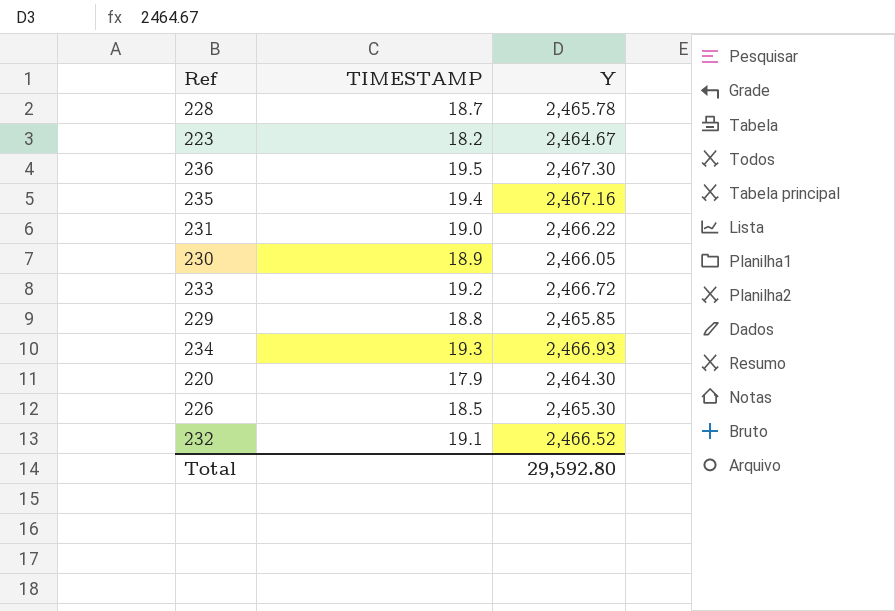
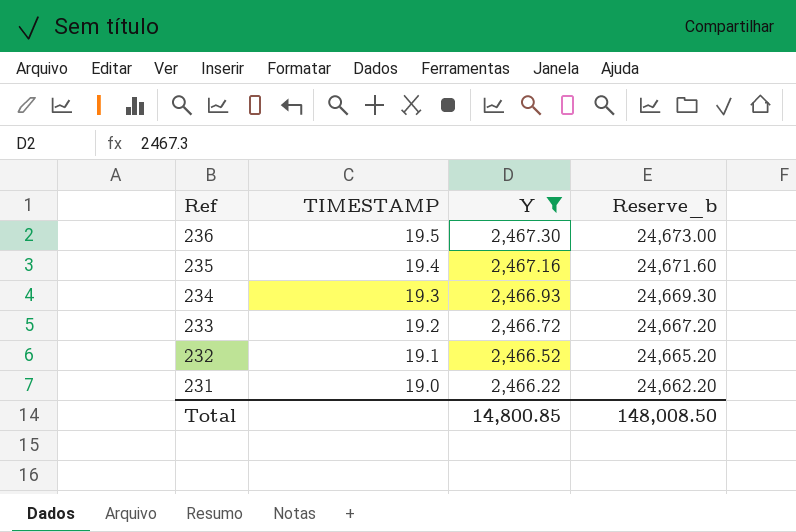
filter: none -> Y >= 2,466.22
row order: none -> Ref descending
column Reserve_b | formula: none -> [Y] * 10
Total | Y: 29,592.80 -> 14,800.85

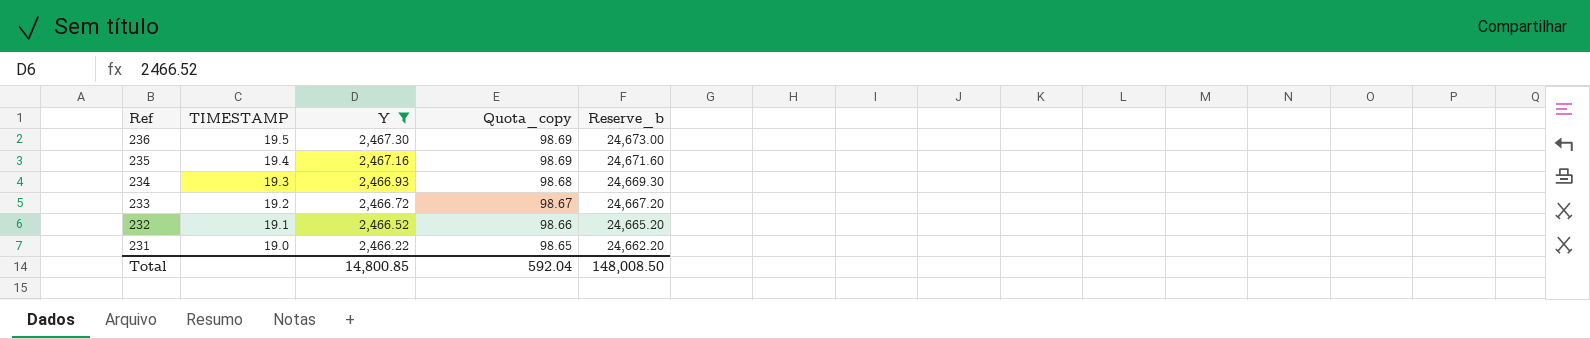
column Quota_copy | formula: none -> [Y] * 0.04

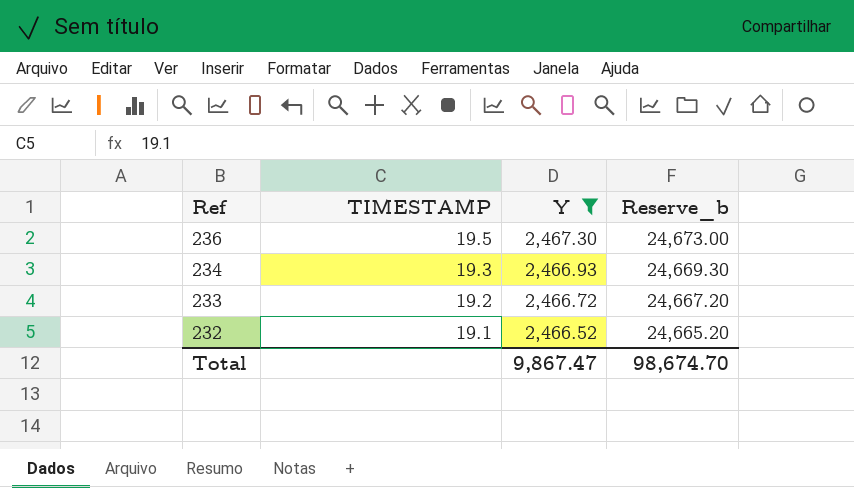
column Quota_copy | formula: [Y] * 0.04 -> none
row 235: 19.4 | 2,467.16 | 98.69 | 24,671.60 -> none
row 231: 19.0 | 2,466.22 | 98.65 | 24,662.20 -> none
Total | Y: 14,800.85 -> 9,867.47
Total | Reserve_b: 148,008.50 -> 98,674.70

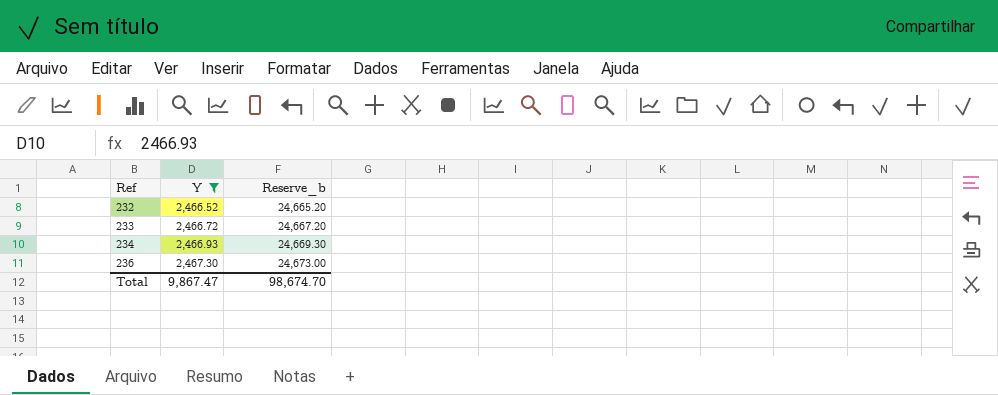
row order: Ref descending -> Ref ascending
column TIMESTAMP | position: 2 -> none

